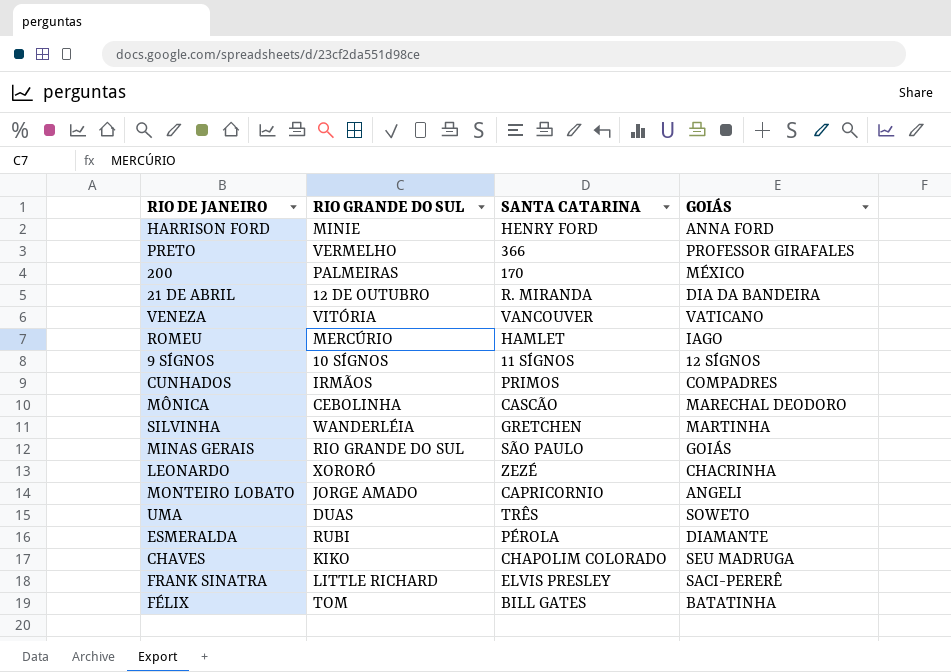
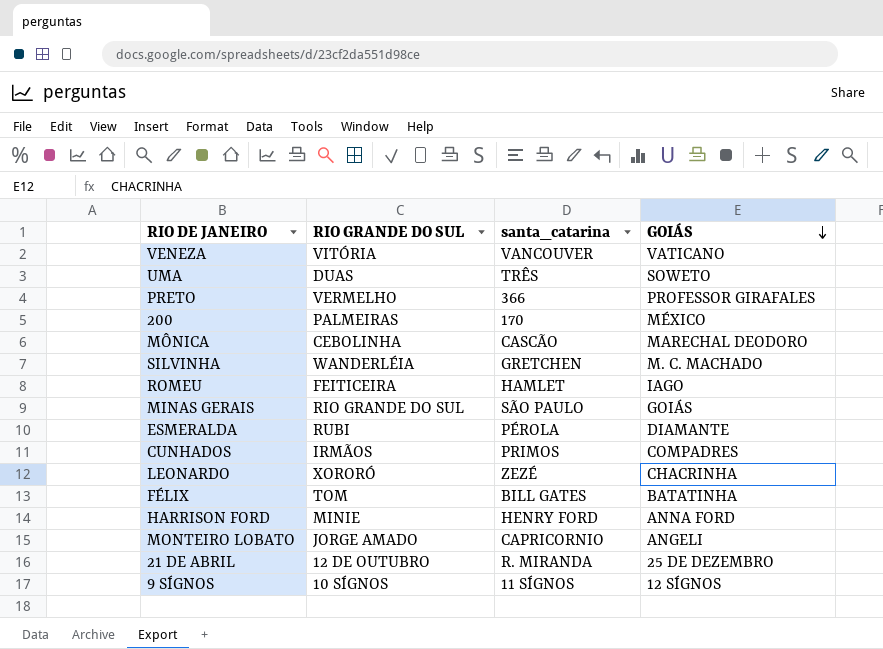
row order: none -> GOIÁS descending
column name: SANTA CATARINA -> santa_catarina
row CHAVES: KIKO | CHAPOLIM COLORADO | SEU MADRUGA -> none
row FRANK SINATRA: LITTLE RICHARD | ELVIS PRESLEY | SACI-PERERÊ -> none
SILVINHA | GOIÁS: MARTINHA -> M. C. MACHADO
ROMEU | RIO GRANDE DO SUL: MERCÚRIO -> FEITICEIRA
21 DE ABRIL | GOIÁS: DIA DA BANDEIRA -> 25 DE DEZEMBRO

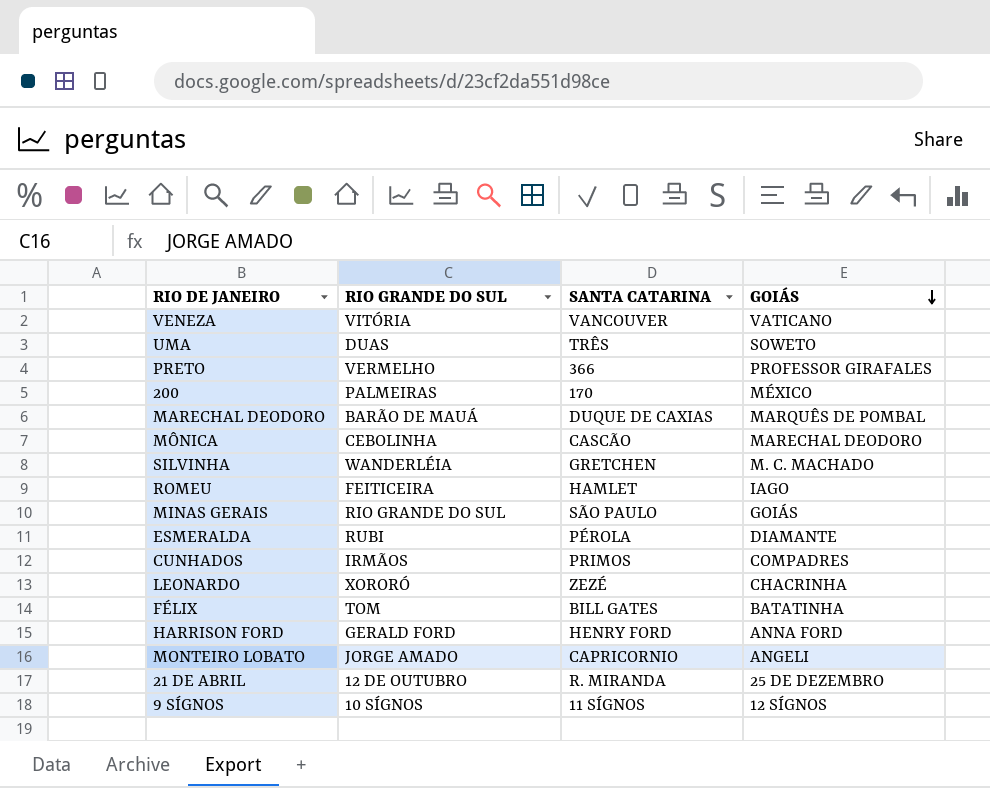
column name: santa_catarina -> SANTA CATARINA
row MARECHAL DEODORO: none -> BARÃO DE MAUÁ | DUQUE DE CAXIAS | MARQUÊS DE POMBAL
HARRISON FORD | RIO GRANDE DO SUL: MINIE -> GERALD FORD

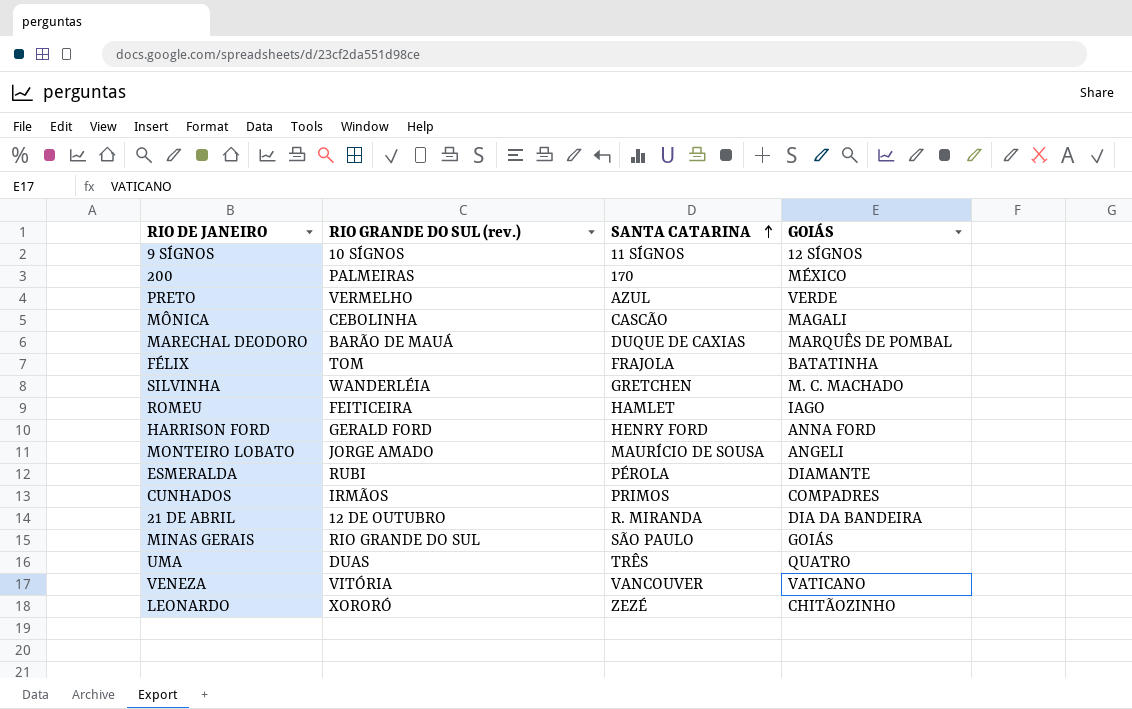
row order: GOIÁS descending -> SANTA CATARINA ascending
column name: RIO GRANDE DO SUL -> RIO GRANDE DO SUL (rev.)
PRETO | SANTA CATARINA: 366 -> AZUL
PRETO | GOIÁS: PROFESSOR GIRAFALES -> VERDE
MÔNICA | GOIÁS: MARECHAL DEODORO -> MAGALI
FÉLIX | SANTA CATARINA: BILL GATES -> FRAJOLA
MONTEIRO LOBATO | SANTA CATARINA: CAPRICORNIO -> MAURÍCIO DE SOUSA
21 DE ABRIL | GOIÁS: 25 DE DEZEMBRO -> DIA DA BANDEIRA
UMA | GOIÁS: SOWETO -> QUATRO
LEONARDO | GOIÁS: CHACRINHA -> CHITÃOZINHO

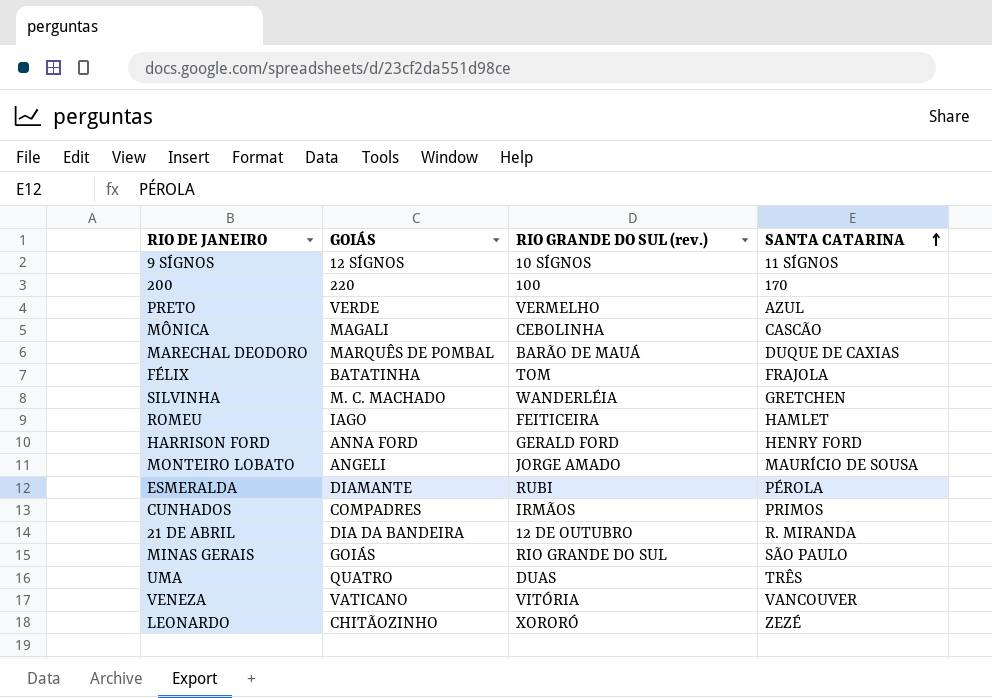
column GOIÁS | position: 4 -> 2
200 | GOIÁS: MÉXICO -> 220
200 | RIO GRANDE DO SUL (rev.): PALMEIRAS -> 100

